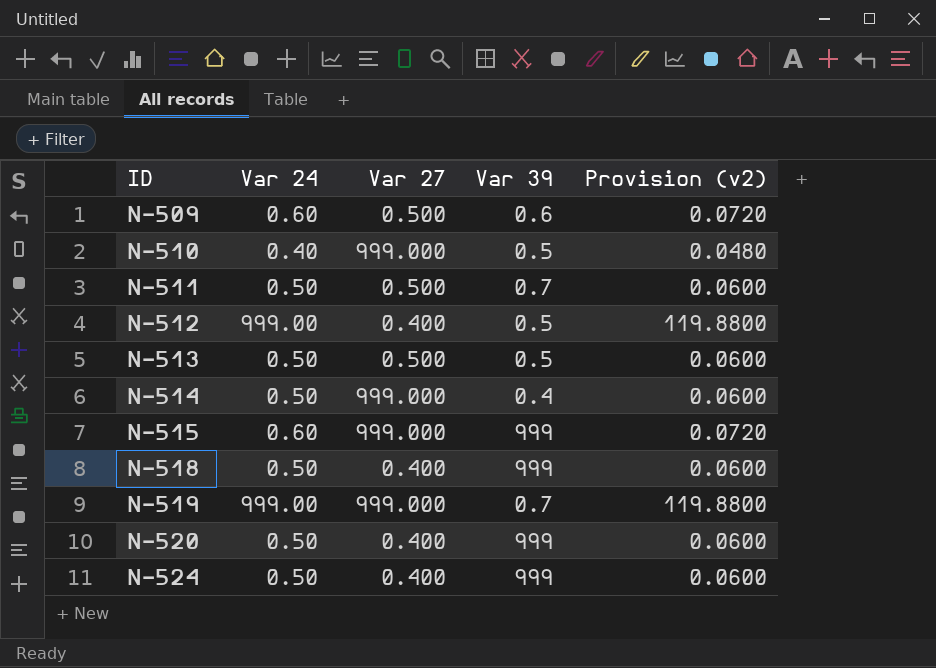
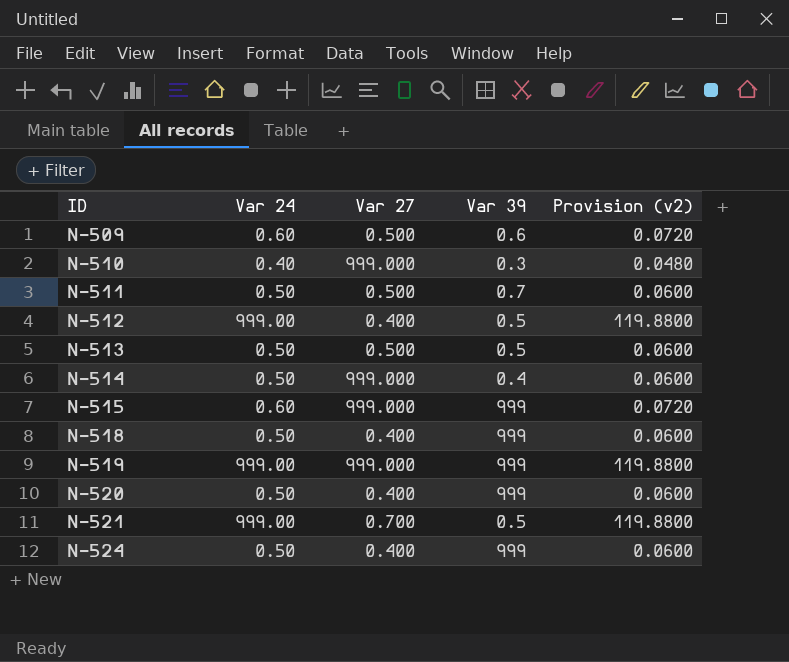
N-510 | Var 39: 0.5 -> 0.3
N-519 | Var 39: 0.7 -> 999
row N-521: none -> 999.00 | 0.700 | 0.5 | 119.8800

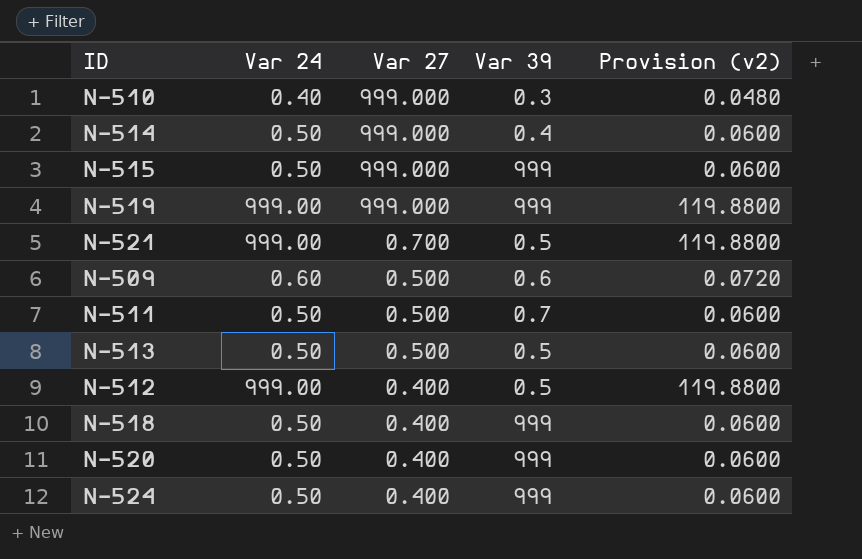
row order: ID ascending -> Var 27 descending
N-515 | Var 24: 0.60 -> 0.50
N-515 | Provision (v2): 0.0720 -> 0.0600

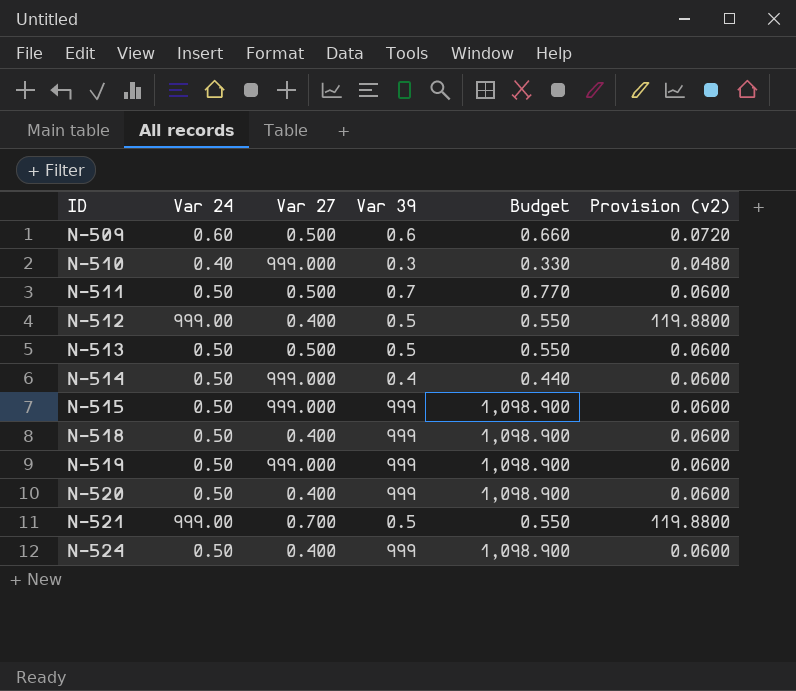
row order: Var 27 descending -> ID ascending
column Budget | formula: none -> [Var 39] * 1.1
N-519 | Var 24: 999.00 -> 0.50
N-519 | Provision (v2): 119.8800 -> 0.0600

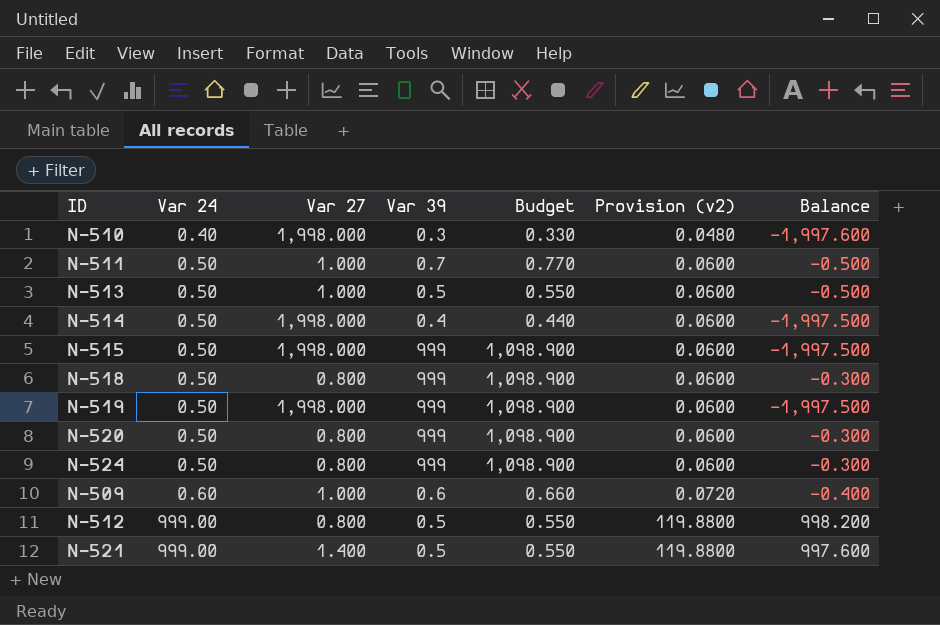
row order: ID ascending -> Var 24 ascending
column Balance | formula: none -> [Var 24] - [Var 27]
N-510 | Var 27: 999.000 -> 1,998.000
N-511 | Var 27: 0.500 -> 1.000
N-513 | Var 27: 0.500 -> 1.000
N-514 | Var 27: 999.000 -> 1,998.000
N-515 | Var 27: 999.000 -> 1,998.000
N-518 | Var 27: 0.400 -> 0.800
N-519 | Var 27: 999.000 -> 1,998.000
N-520 | Var 27: 0.400 -> 0.800
N-524 | Var 27: 0.400 -> 0.800
N-509 | Var 27: 0.500 -> 1.000
N-512 | Var 27: 0.400 -> 0.800
N-521 | Var 27: 0.700 -> 1.400

